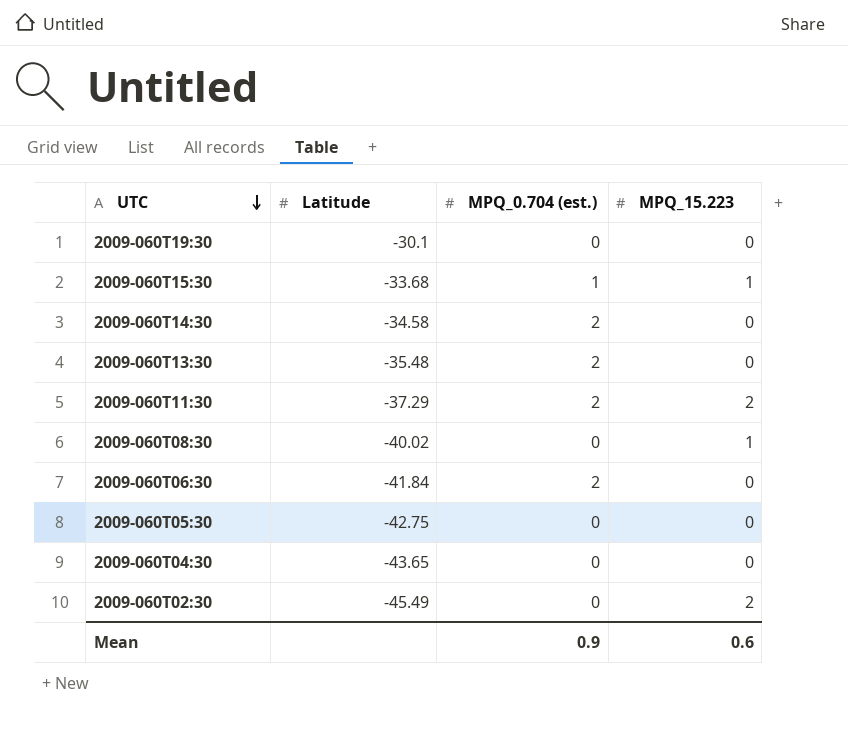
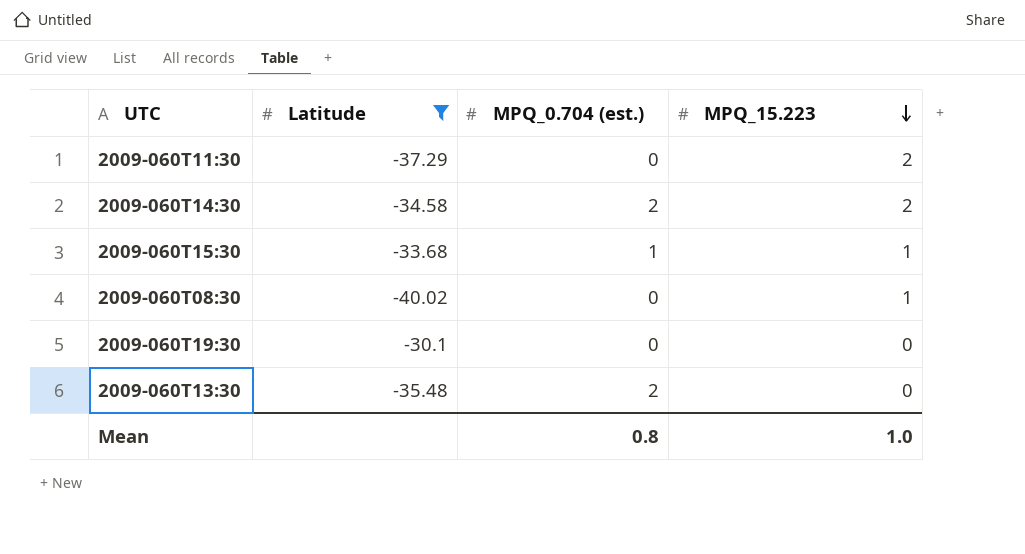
filter: none -> Latitude >= -40.02
row order: UTC descending -> MPQ_15.223 descending
2009-060T11:30 | MPQ_0.704 (est.): 2 -> 0
2009-060T14:30 | MPQ_15.223: 0 -> 2
Mean | MPQ_0.704 (est.): 0.9 -> 0.8
Mean | MPQ_15.223: 0.6 -> 1.0

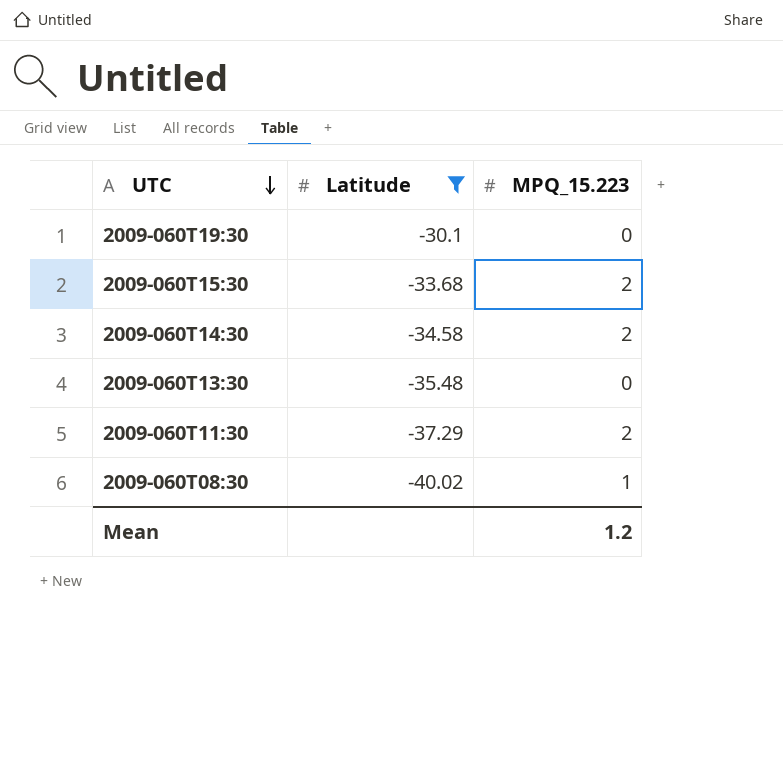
row order: MPQ_15.223 descending -> UTC descending
column MPQ_0.704 (est.) | position: 3 -> none
2009-060T15:30 | MPQ_15.223: 1 -> 2
Mean | MPQ_15.223: 1.0 -> 1.2

